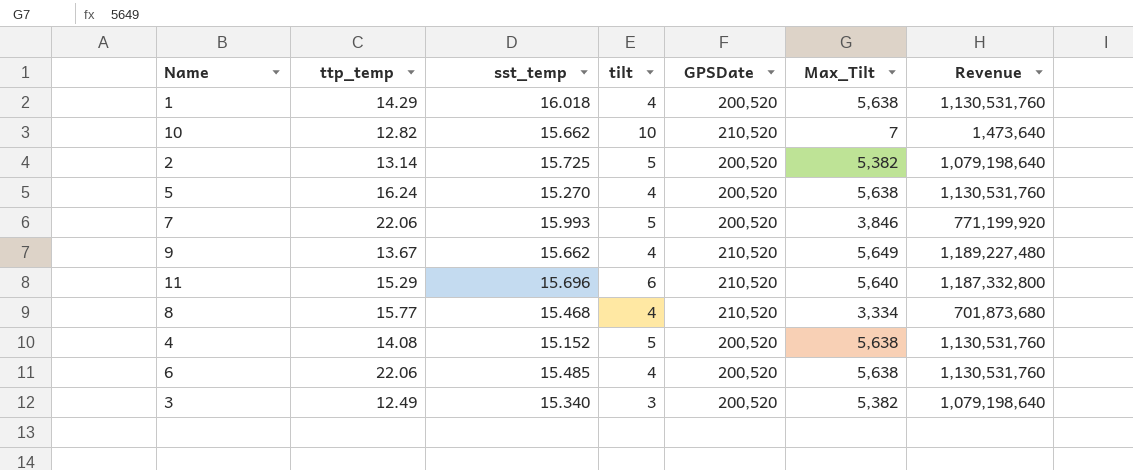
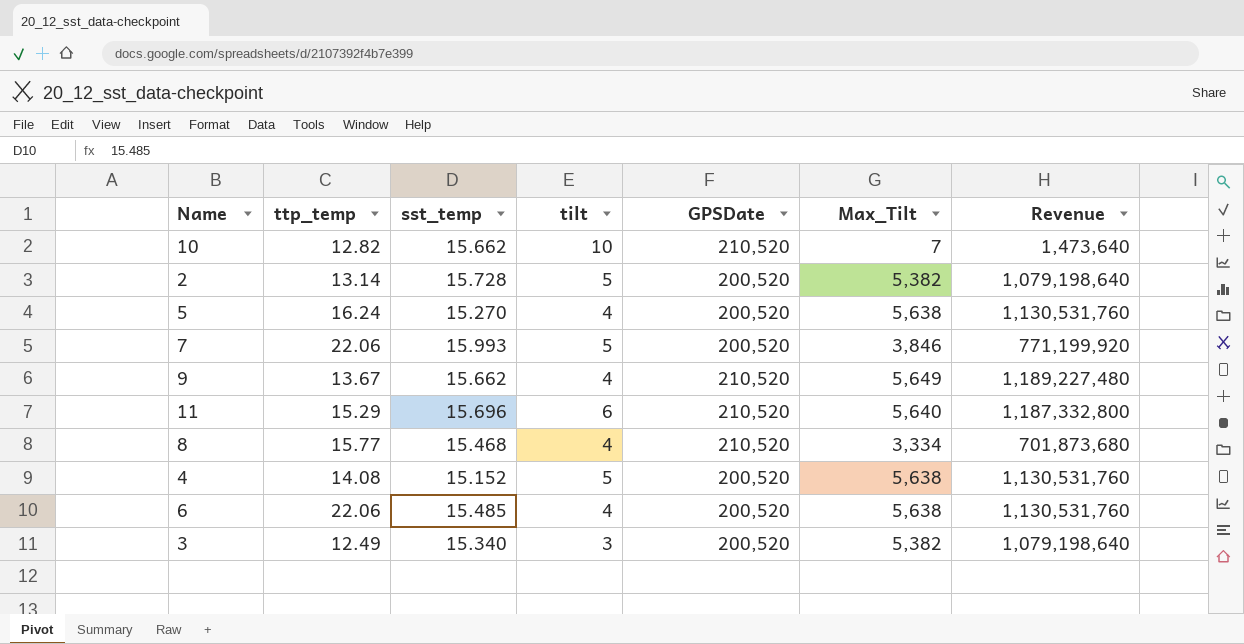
row 1: 14.29 | 16.018 | 4 | 200,520 | 5,638 | 1,130,531,760 -> none
2 | sst_temp: 15.725 -> 15.728

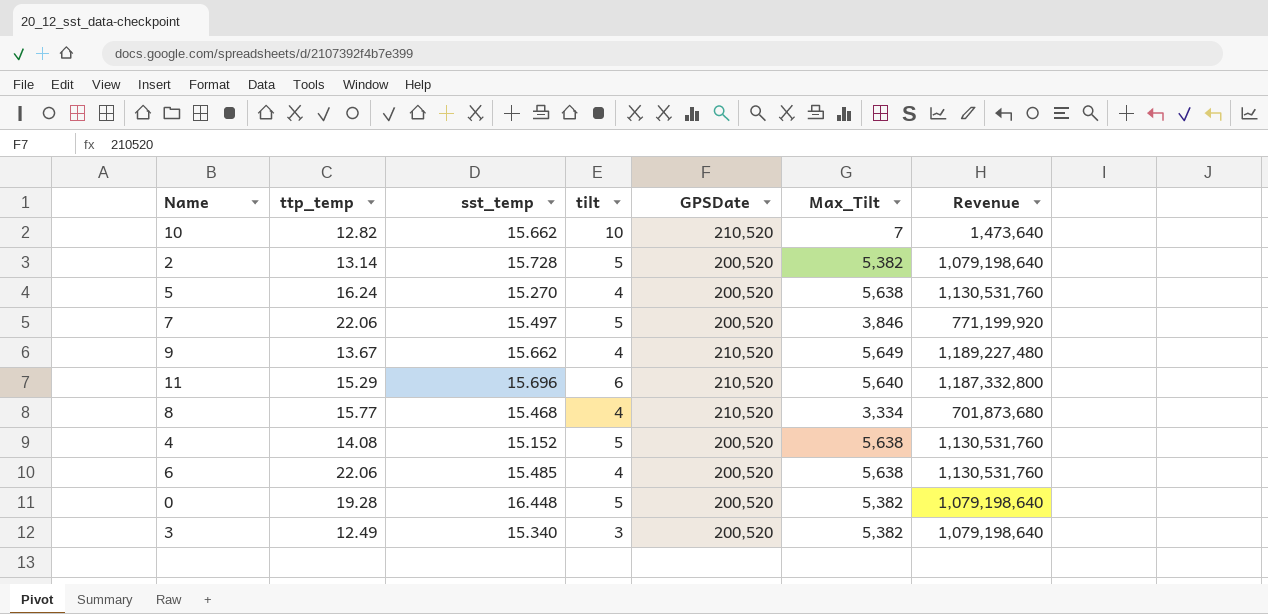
7 | sst_temp: 15.993 -> 15.497
row 0: none -> 19.28 | 16.448 | 5 | 200,520 | 5,382 | 1,079,198,640

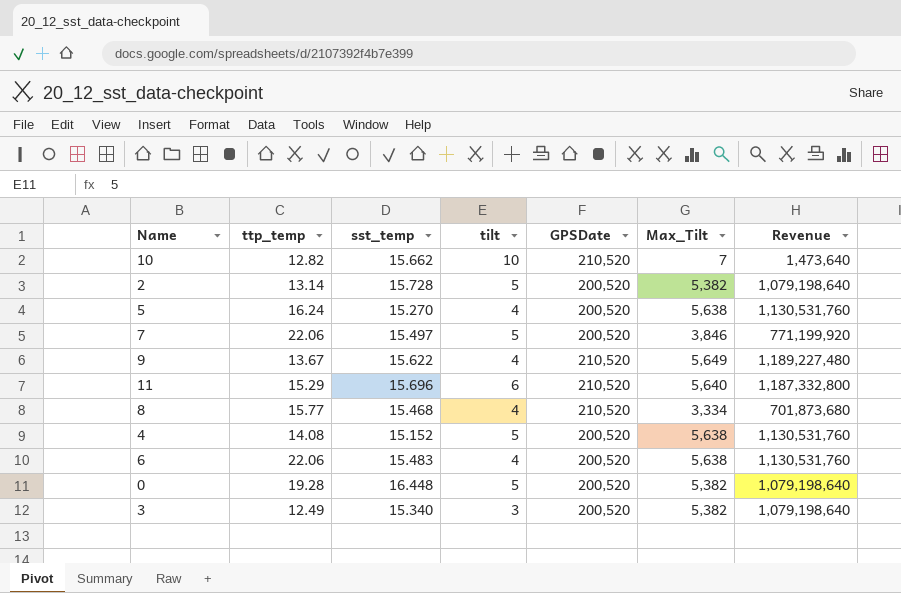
9 | sst_temp: 15.662 -> 15.622
6 | sst_temp: 15.485 -> 15.483

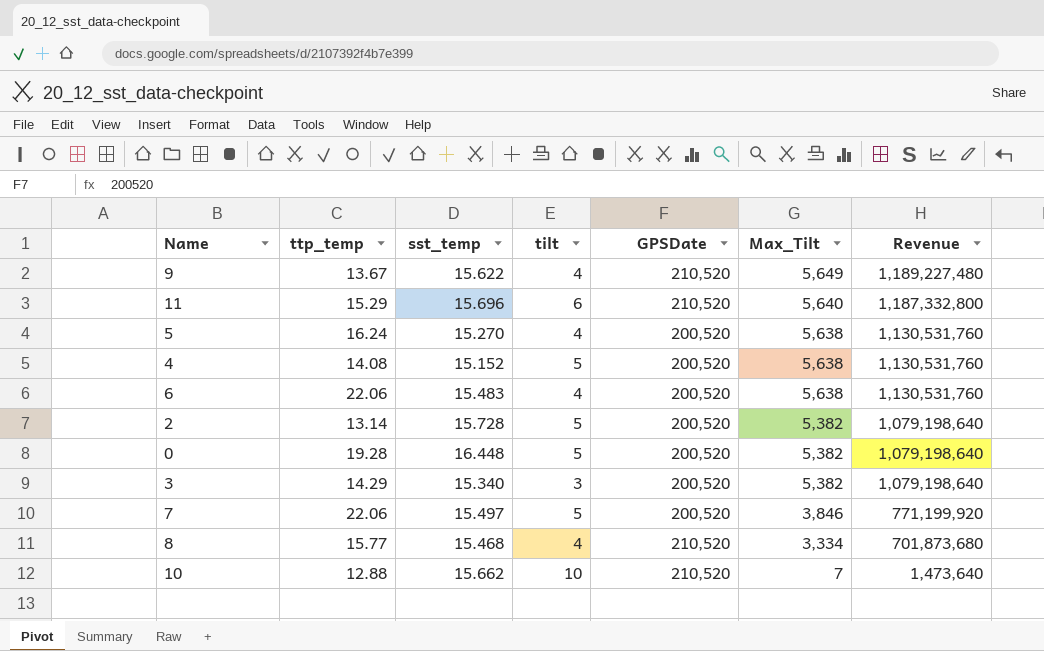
row order: none -> Max_Tilt descending
3 | ttp_temp: 12.49 -> 14.29
10 | ttp_temp: 12.82 -> 12.88

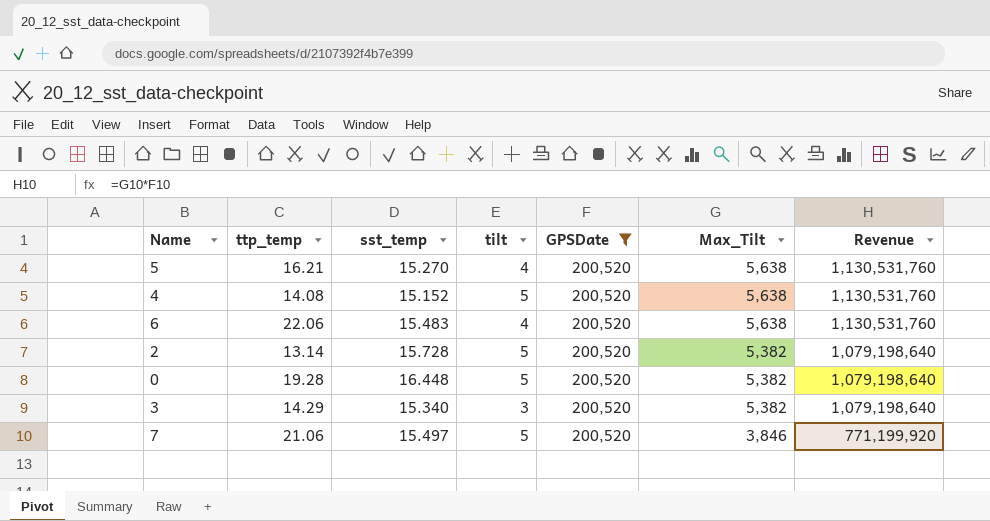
filter: none -> GPSDate = 200,520
5 | ttp_temp: 16.24 -> 16.21
7 | ttp_temp: 22.06 -> 21.06

